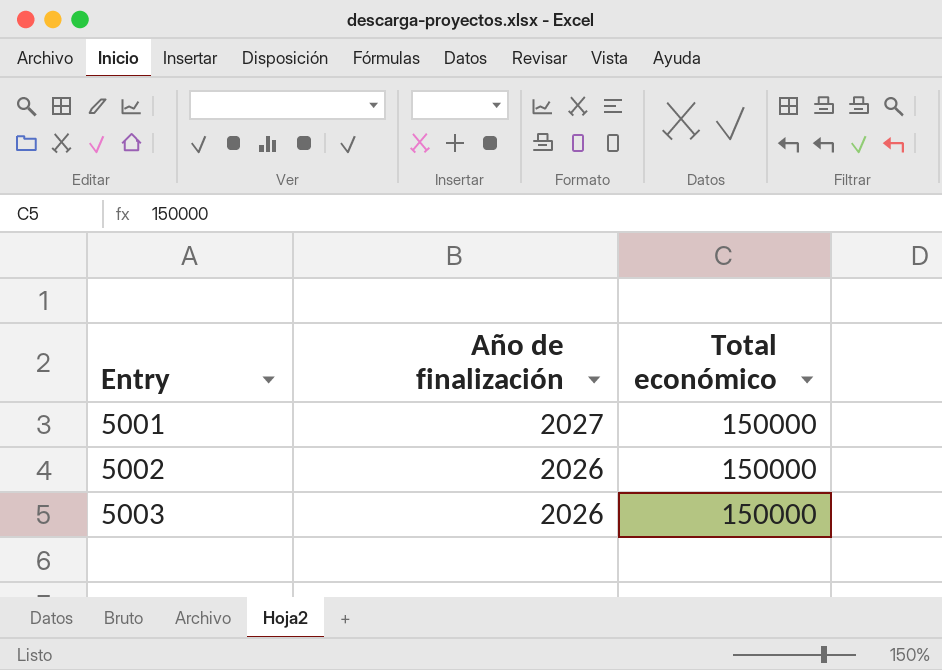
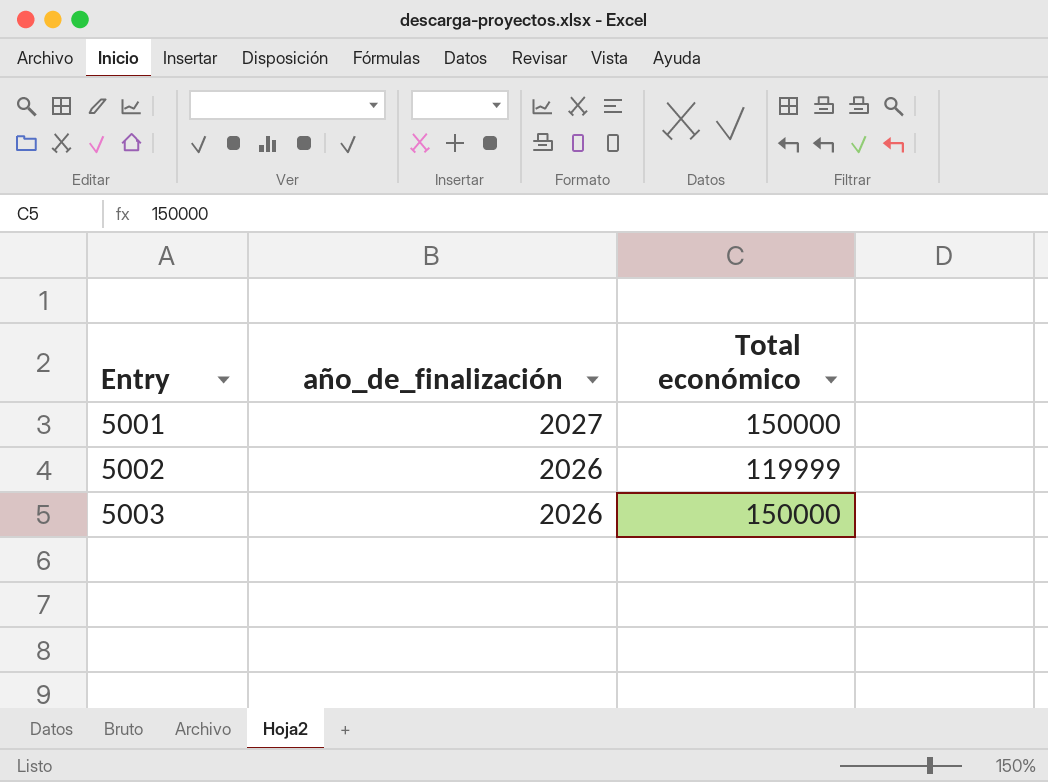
column name: Año de finalización -> año_de_finalización
5002 | Total económico: 150000 -> 119999

